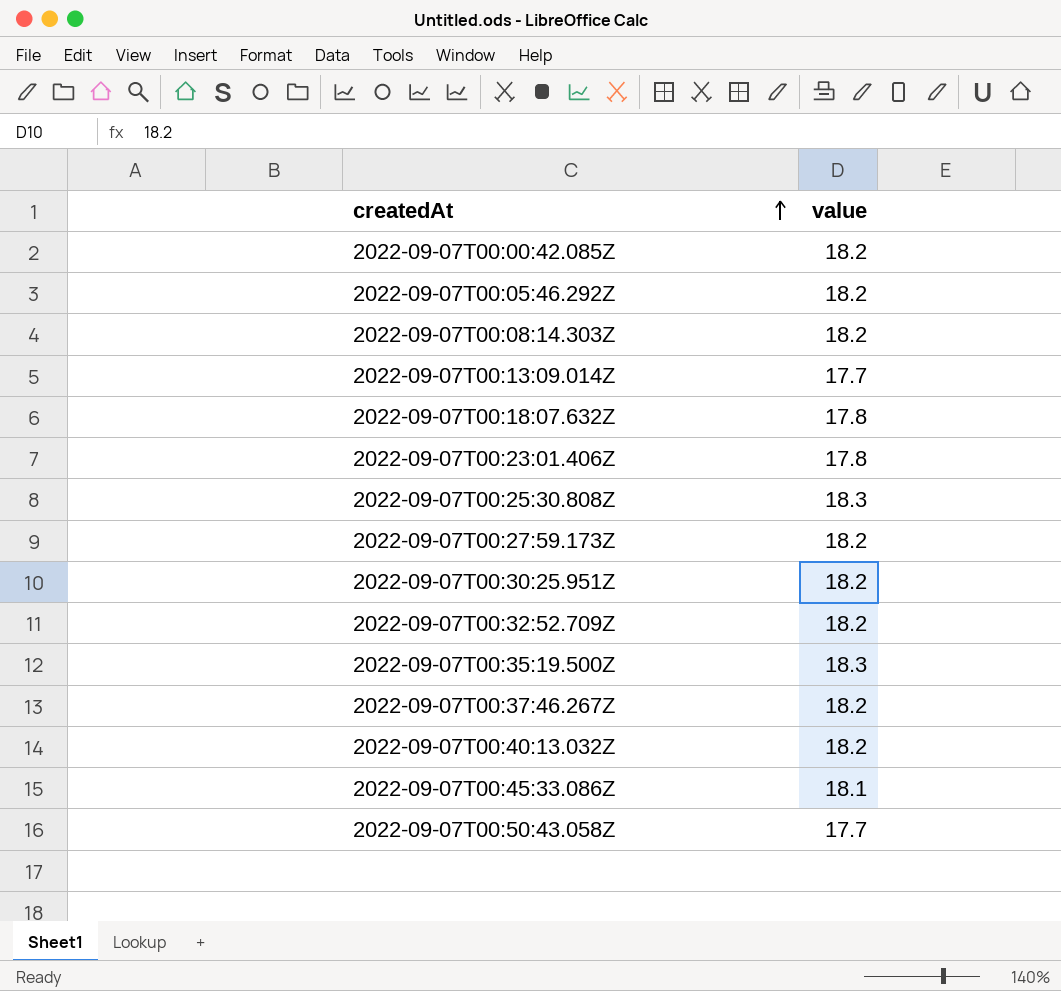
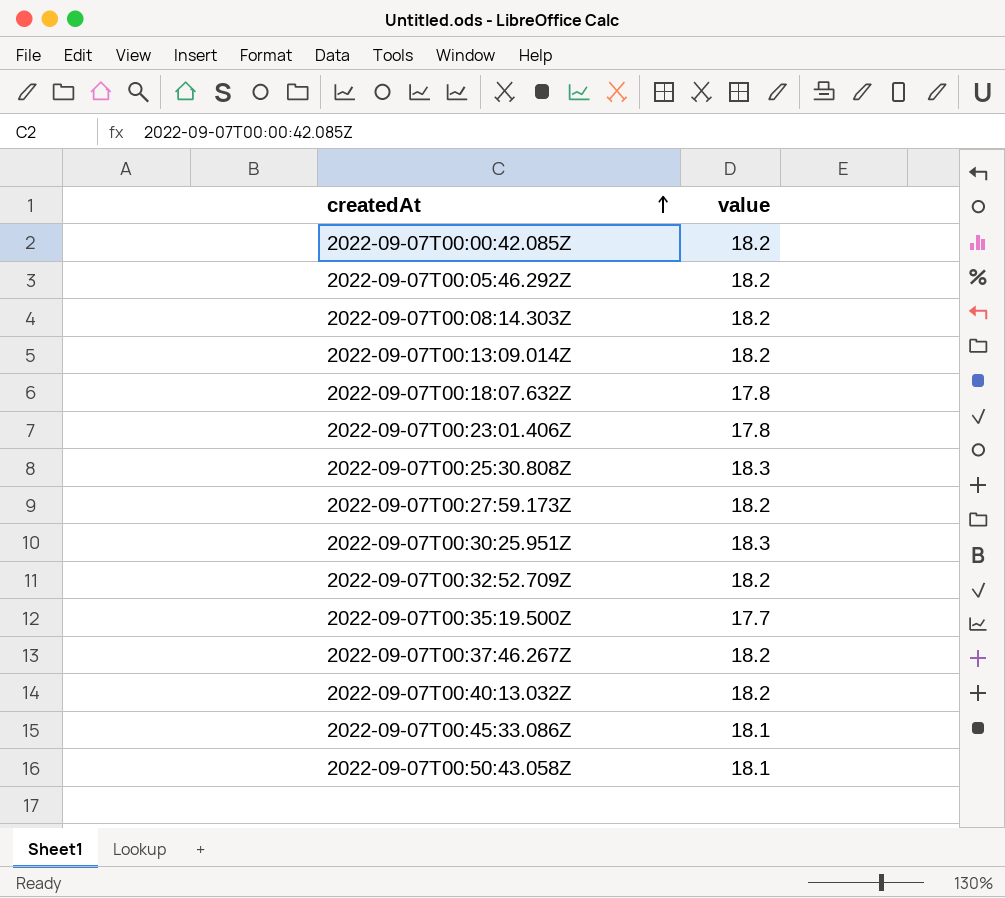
2022-09-07T00:13:09.014Z | value: 17.7 -> 18.2
2022-09-07T00:30:25.951Z | value: 18.2 -> 18.3
2022-09-07T00:35:19.500Z | value: 18.3 -> 17.7
2022-09-07T00:50:43.058Z | value: 17.7 -> 18.1

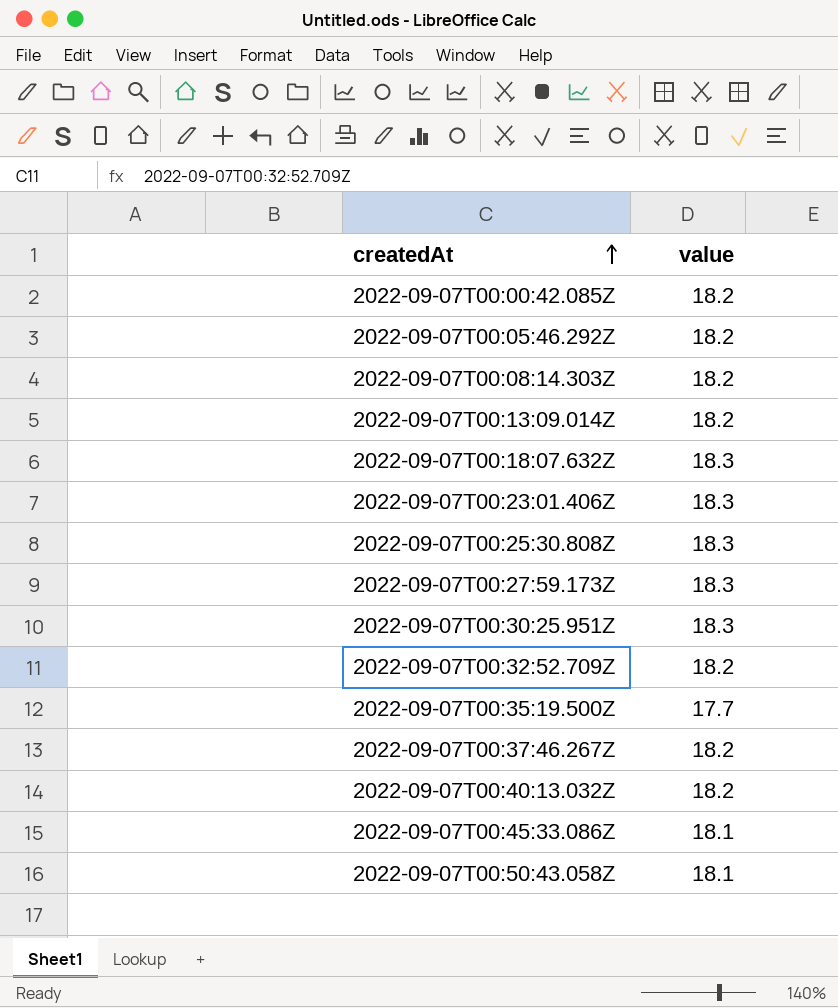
2022-09-07T00:18:07.632Z | value: 17.8 -> 18.3
2022-09-07T00:23:01.406Z | value: 17.8 -> 18.3
2022-09-07T00:27:59.173Z | value: 18.2 -> 18.3

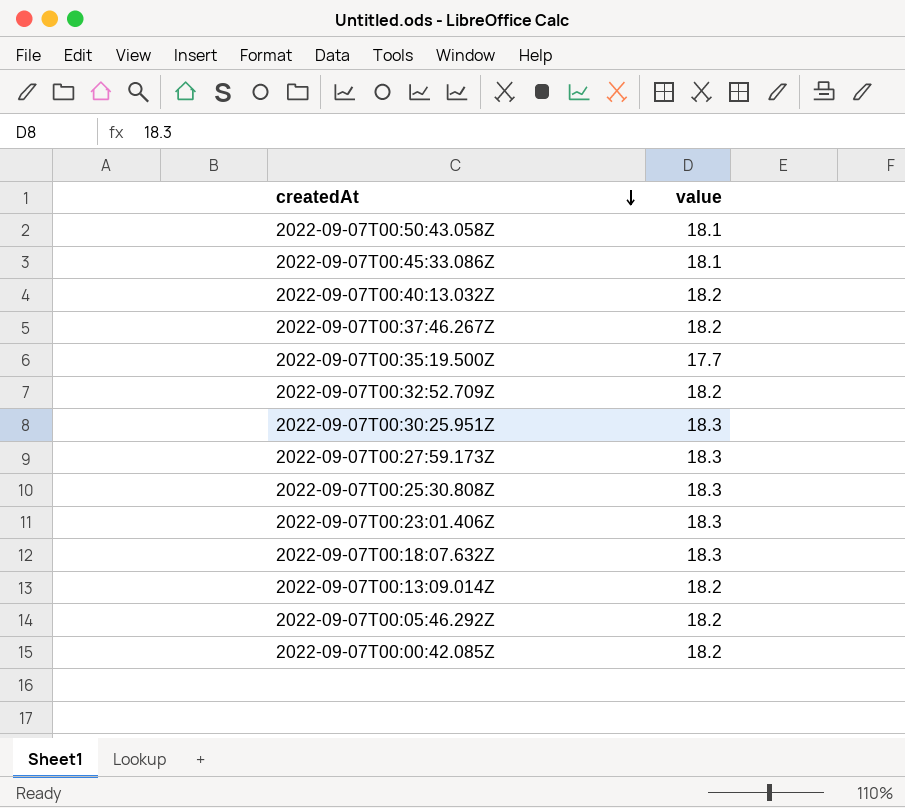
row order: createdAt ascending -> createdAt descending
row 2022-09-07T00:08:14.303Z: 18.2 -> none

